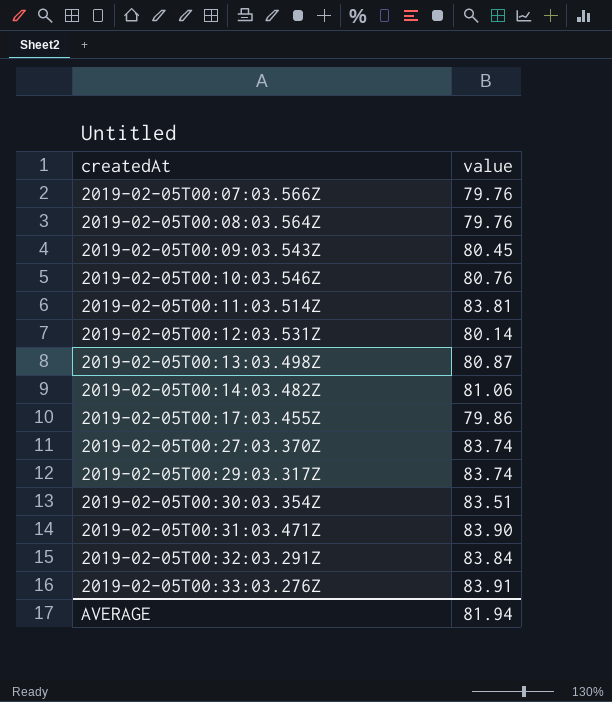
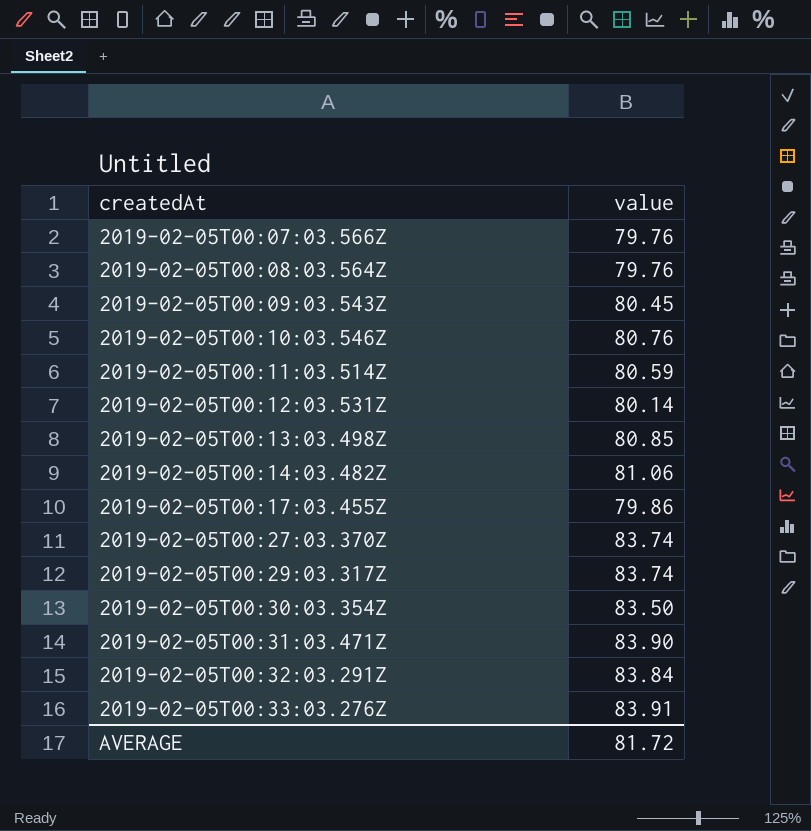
2019-02-05T00:11:03.514Z | value: 83.81 -> 80.59
2019-02-05T00:13:03.498Z | value: 80.87 -> 80.85
2019-02-05T00:30:03.354Z | value: 83.51 -> 83.50
AVERAGE | value: 81.94 -> 81.72

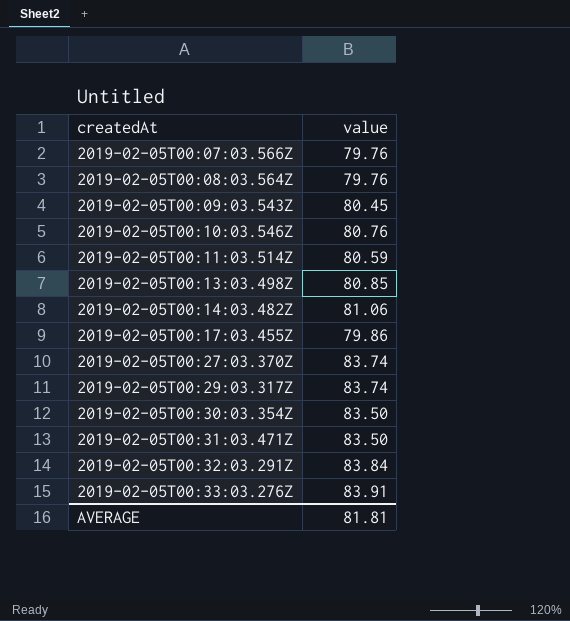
row 2019-02-05T00:12:03.531Z: 80.14 -> none
2019-02-05T00:31:03.471Z | value: 83.90 -> 83.50
AVERAGE | value: 81.72 -> 81.81

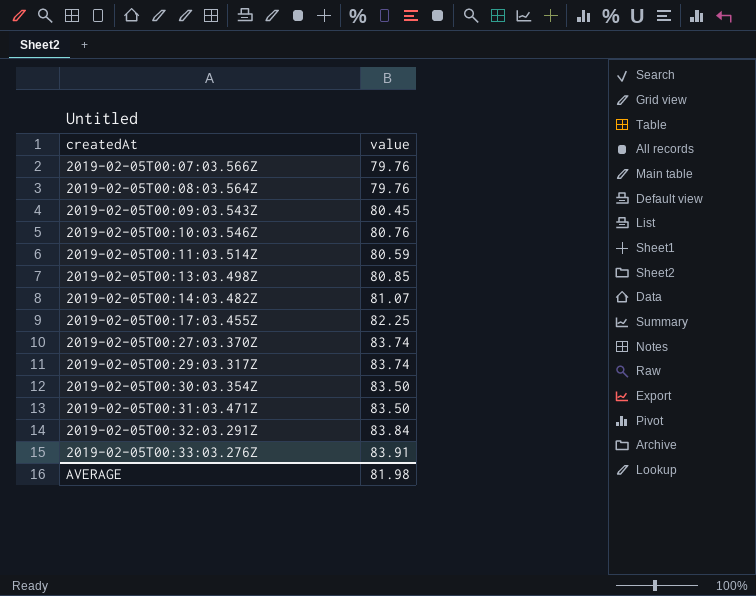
2019-02-05T00:14:03.482Z | value: 81.06 -> 81.07
2019-02-05T00:17:03.455Z | value: 79.86 -> 82.25
AVERAGE | value: 81.81 -> 81.98

